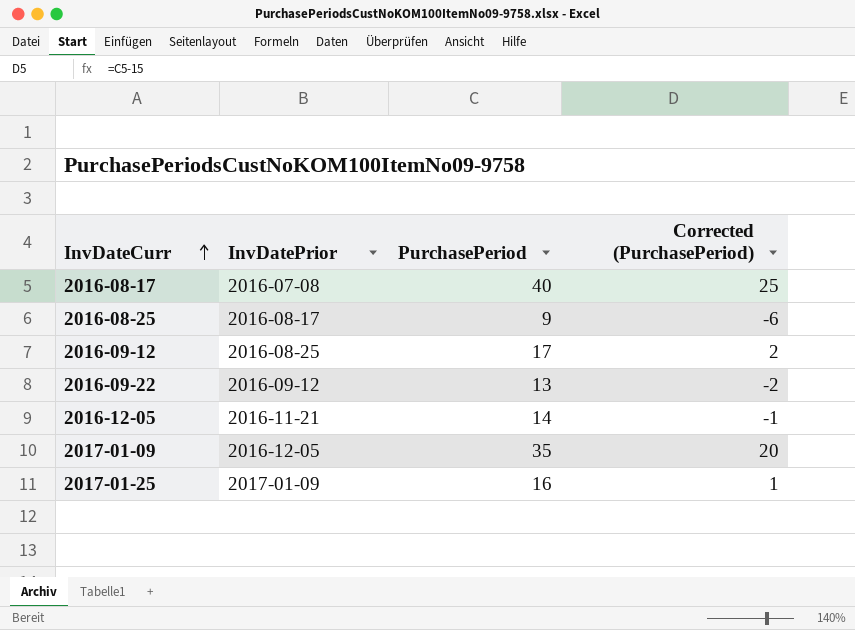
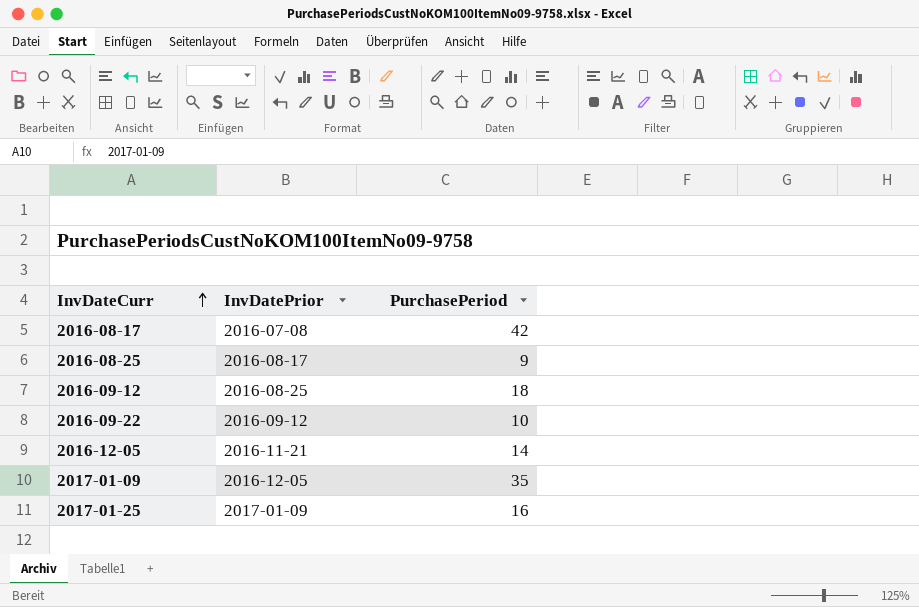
column Corrected (PurchasePeriod) | formula: [PurchasePeriod] - 15 -> none
2016-08-17 | PurchasePeriod: 40 -> 42
2016-09-12 | PurchasePeriod: 17 -> 18
2016-09-22 | PurchasePeriod: 13 -> 10

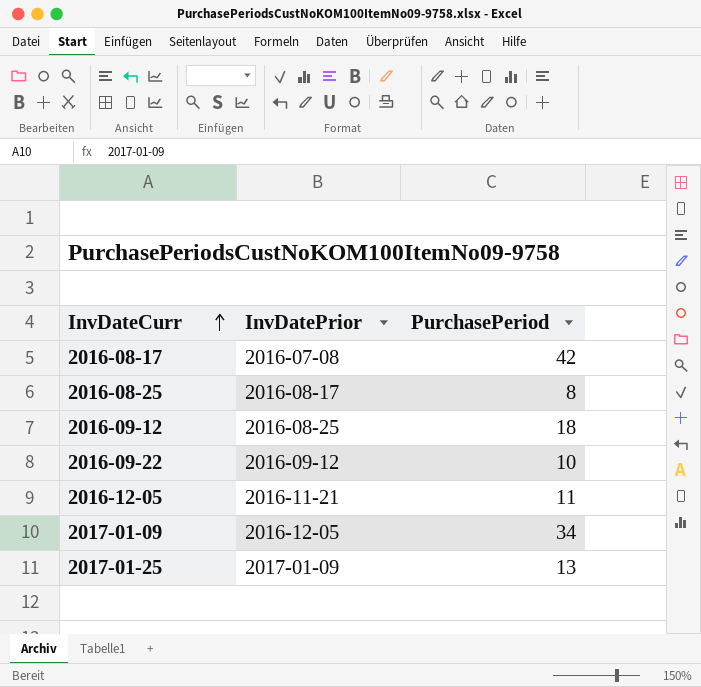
2016-08-25 | PurchasePeriod: 9 -> 8
2016-12-05 | PurchasePeriod: 14 -> 11
2017-01-09 | PurchasePeriod: 35 -> 34
2017-01-25 | PurchasePeriod: 16 -> 13

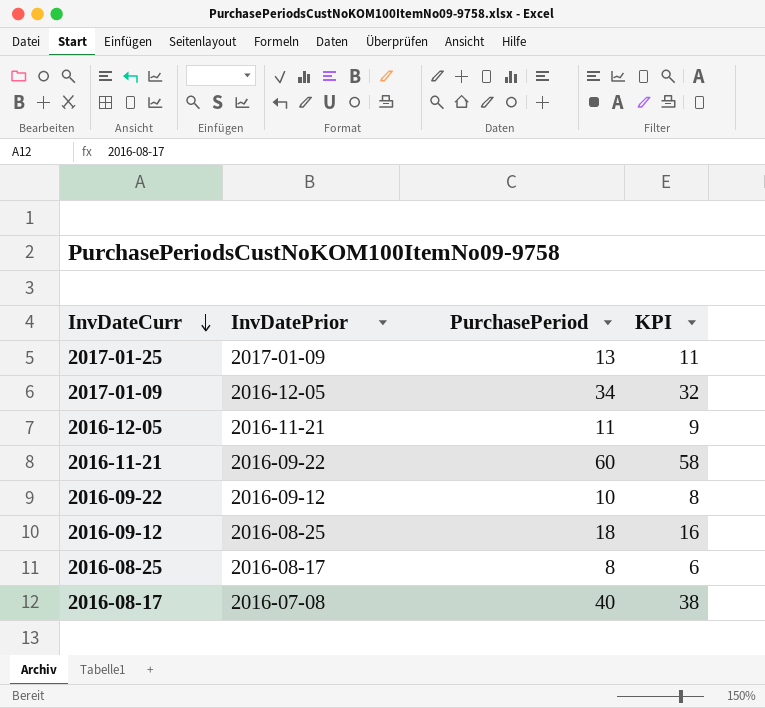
row order: InvDateCurr ascending -> InvDateCurr descending
column KPI | formula: none -> [PurchasePeriod] - 2
row 2016-11-21: none -> 2016-09-22 | 60 | 58
2016-08-17 | PurchasePeriod: 42 -> 40

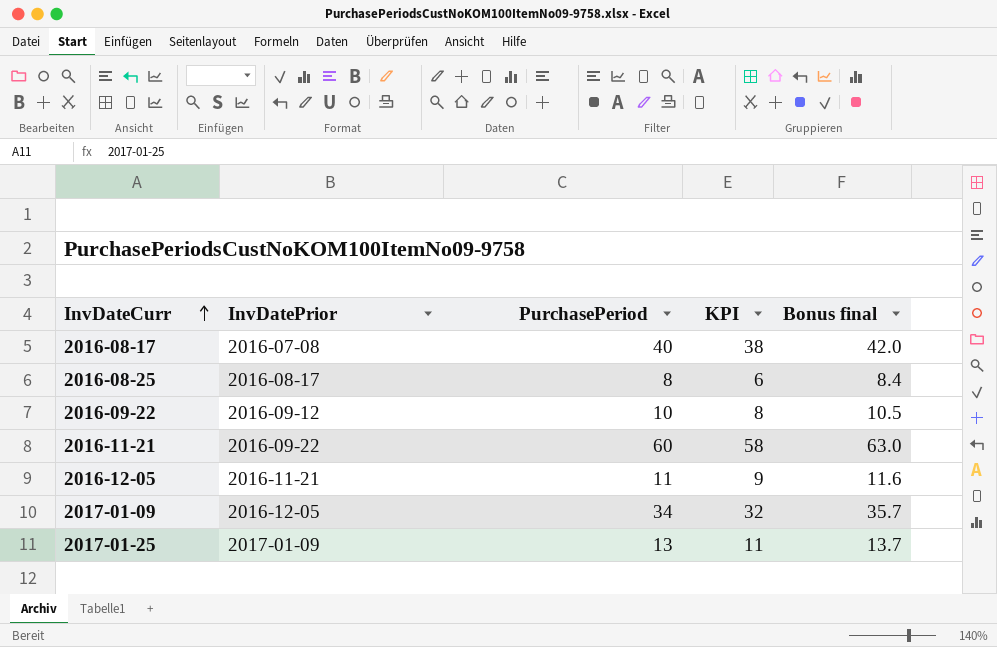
row order: InvDateCurr descending -> InvDateCurr ascending
column Bonus final | formula: none -> [PurchasePeriod] * 1.05
row 2016-09-12: 2016-08-25 | 18 | 16 -> none

